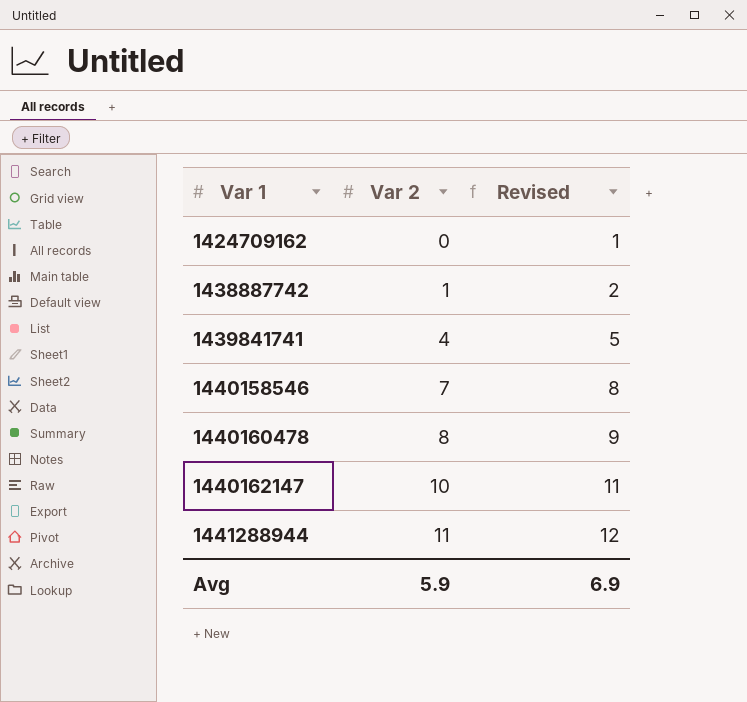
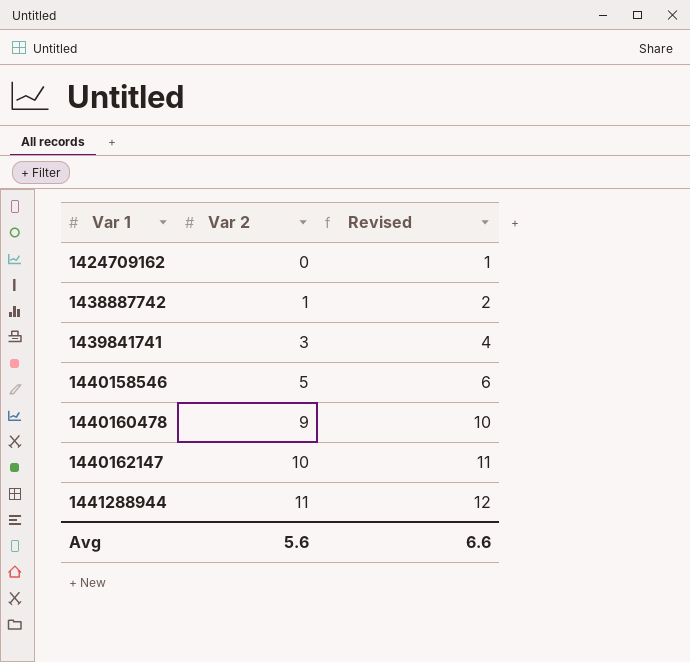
1439841741 | Var 2: 4 -> 3
1439841741 | Revised: 5 -> 4
1440158546 | Var 2: 7 -> 5
1440158546 | Revised: 8 -> 6
1440160478 | Var 2: 8 -> 9
1440160478 | Revised: 9 -> 10
Avg | Var 2: 5.9 -> 5.6
Avg | Revised: 6.9 -> 6.6

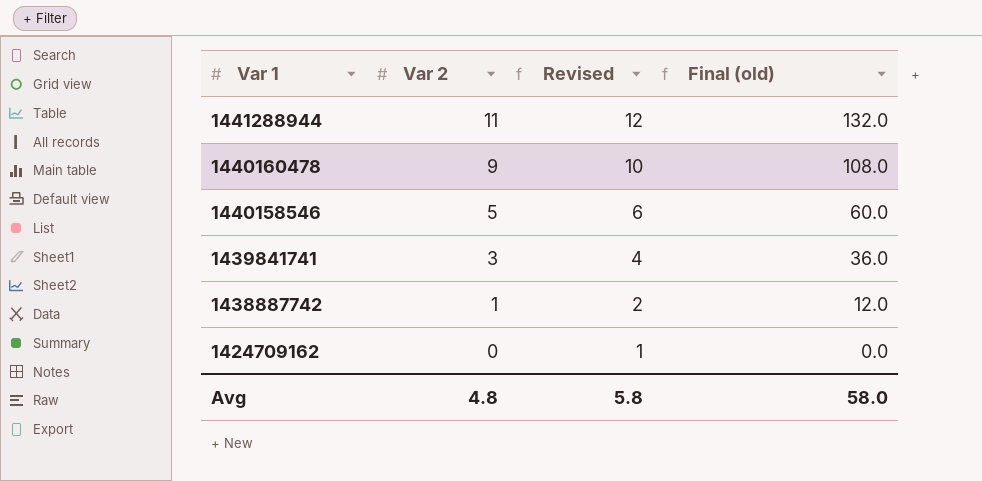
row order: Var 1 ascending -> Var 1 descending
column Final (old) | formula: none -> [Var 2] * 12
row 1440162147: 10 | 11 -> none
Avg | Var 2: 5.6 -> 4.8
Avg | Revised: 6.6 -> 5.8

